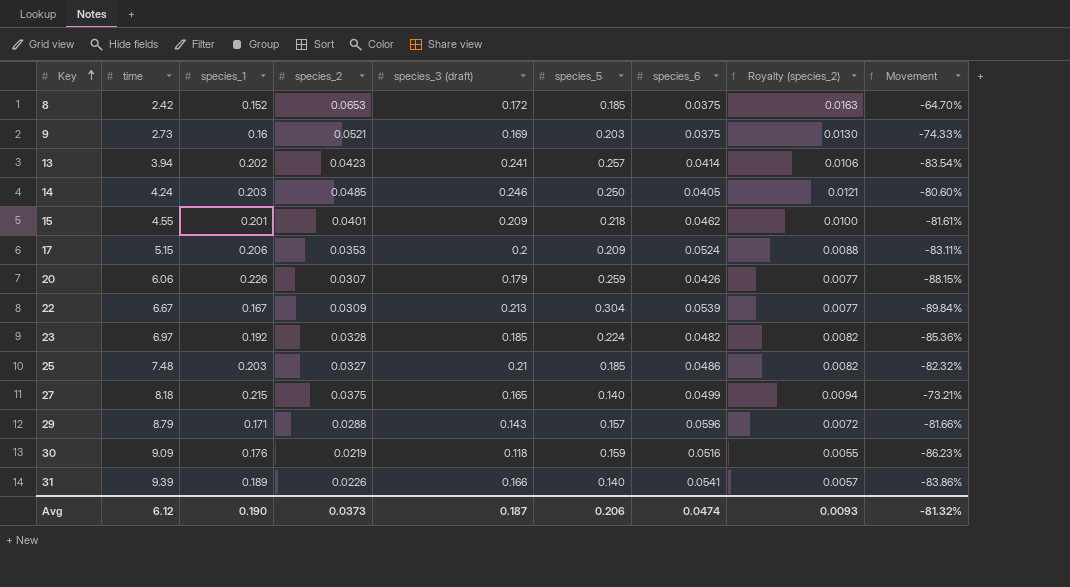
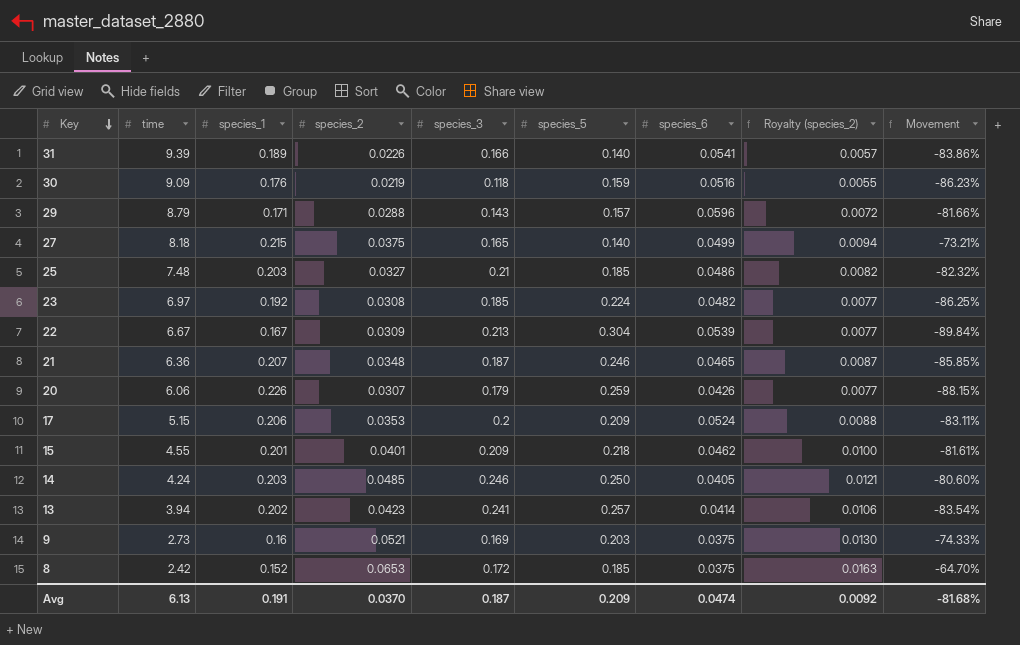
row order: Key ascending -> Key descending
column name: species_3 (draft) -> species_3
23 | species_2: 0.0328 -> 0.0308
23 | Royalty (species_2): 0.0082 -> 0.0077
23 | Movement: -85.36% -> -86.25%
row 21: none -> 6.36 | 0.207 | 0.0348 | 0.187 | 0.246 | 0.0465 | 0.0087 | -85.85%
Avg | time: 6.12 -> 6.13
Avg | species_1: 0.190 -> 0.191
Avg | species_2: 0.0373 -> 0.0370
Avg | species_5: 0.206 -> 0.209
Avg | Royalty (species_2): 0.0093 -> 0.0092
Avg | Movement: -81.32% -> -81.68%

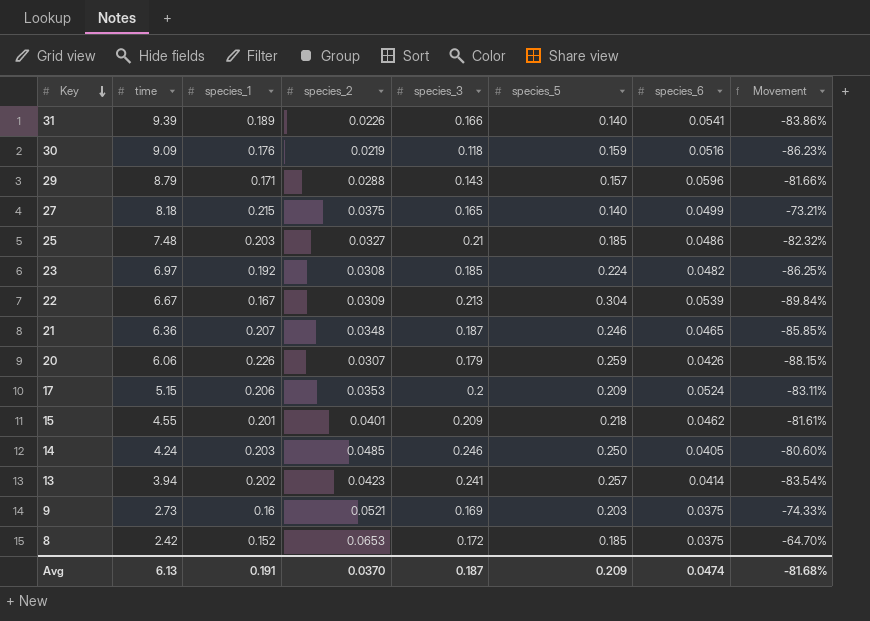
column Royalty (species_2) | formula: [species_2] * 0.25 -> none

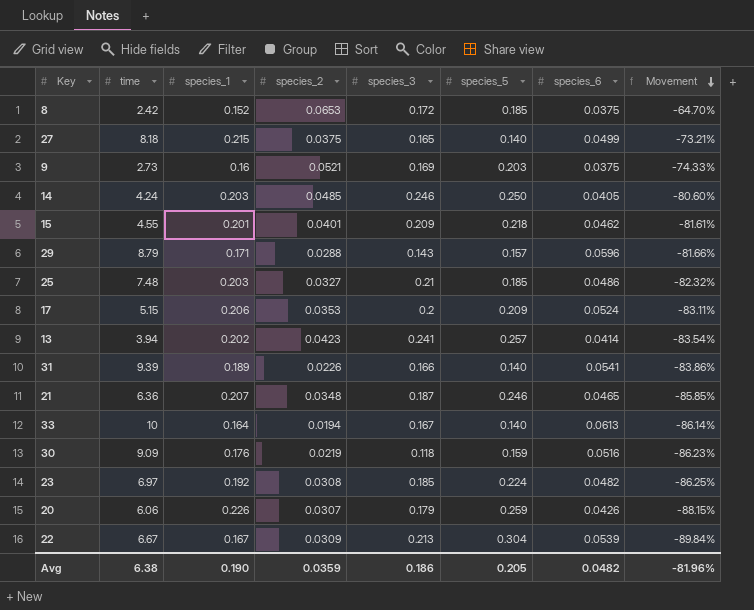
row order: Key descending -> Movement descending
row 33: none -> 10 | 0.164 | 0.0194 | 0.167 | 0.140 | 0.0613 | -86.14%
Avg | time: 6.13 -> 6.38
Avg | species_1: 0.191 -> 0.190
Avg | species_2: 0.0370 -> 0.0359
Avg | species_3: 0.187 -> 0.186
Avg | species_5: 0.209 -> 0.205
Avg | species_6: 0.0474 -> 0.0482
Avg | Movement: -81.68% -> -81.96%

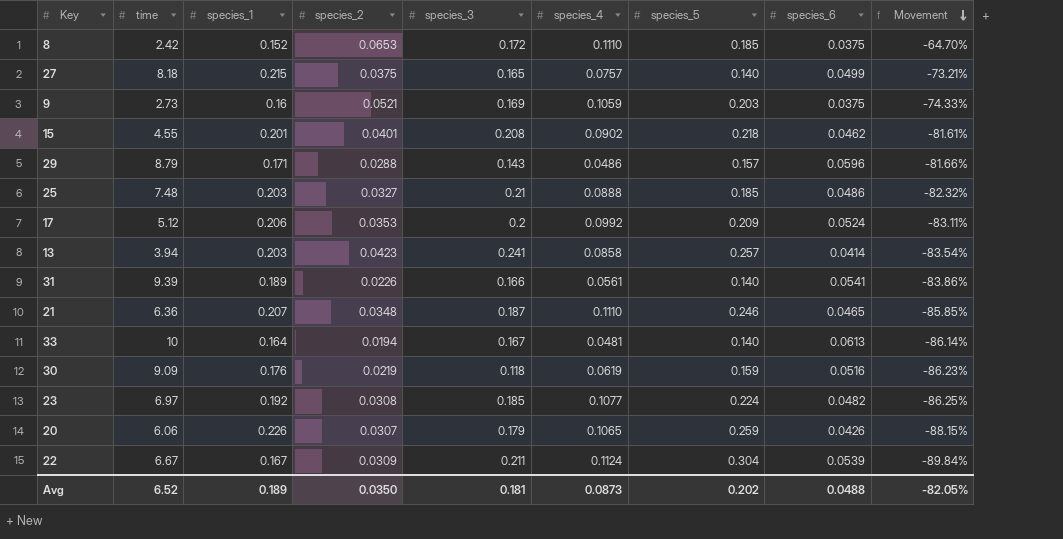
column species_4 | position: none -> 6
row 14: 4.24 | 0.203 | 0.0485 | 0.246 | 0.250 | 0.0405 | -80.60% -> none
15 | species_3: 0.209 -> 0.208
17 | time: 5.15 -> 5.12
13 | species_1: 0.202 -> 0.203
22 | species_3: 0.213 -> 0.211
Avg | time: 6.38 -> 6.52
Avg | species_1: 0.190 -> 0.189
Avg | species_2: 0.0359 -> 0.0350
Avg | species_3: 0.186 -> 0.181
Avg | species_5: 0.205 -> 0.202
Avg | species_6: 0.0482 -> 0.0488
Avg | Movement: -81.96% -> -82.05%

